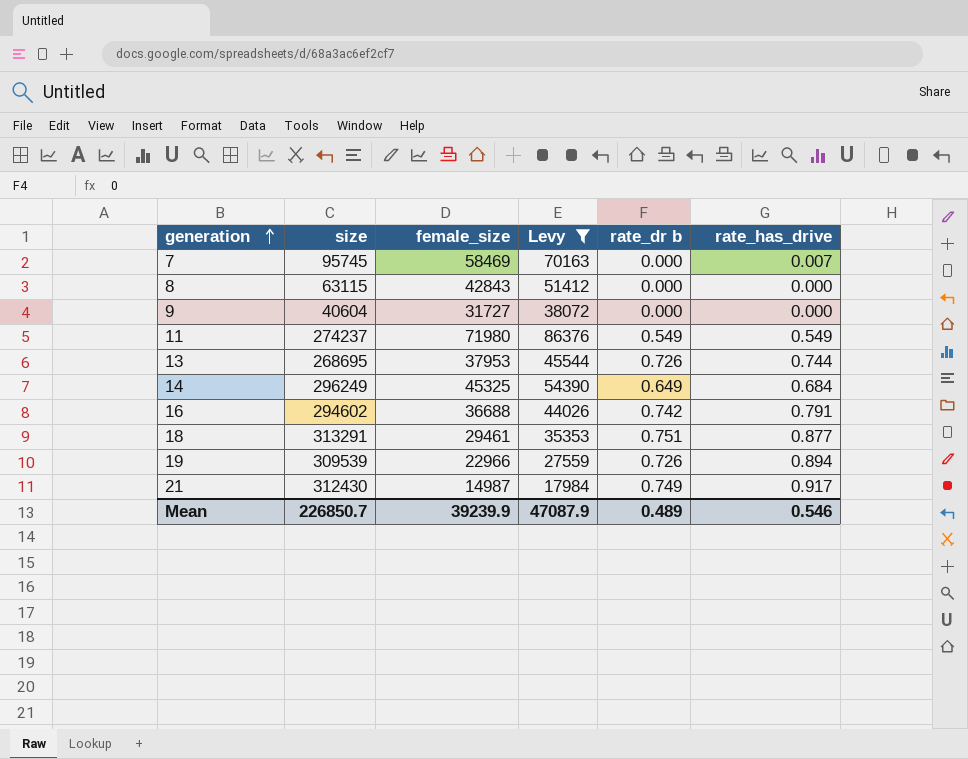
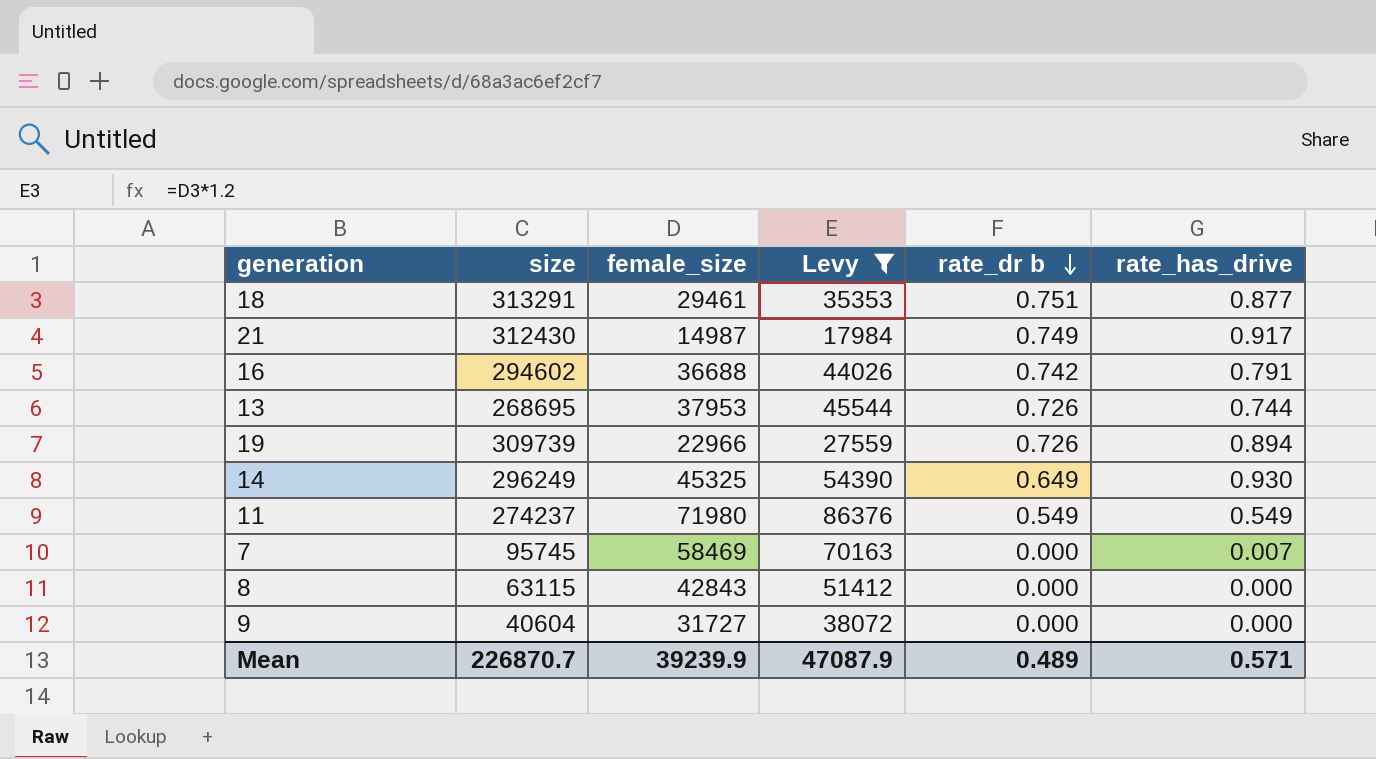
row order: generation ascending -> rate_dr b descending
19 | size: 309539 -> 309739
14 | rate_has_drive: 0.684 -> 0.930
Mean | size: 226850.7 -> 226870.7
Mean | rate_has_drive: 0.546 -> 0.571

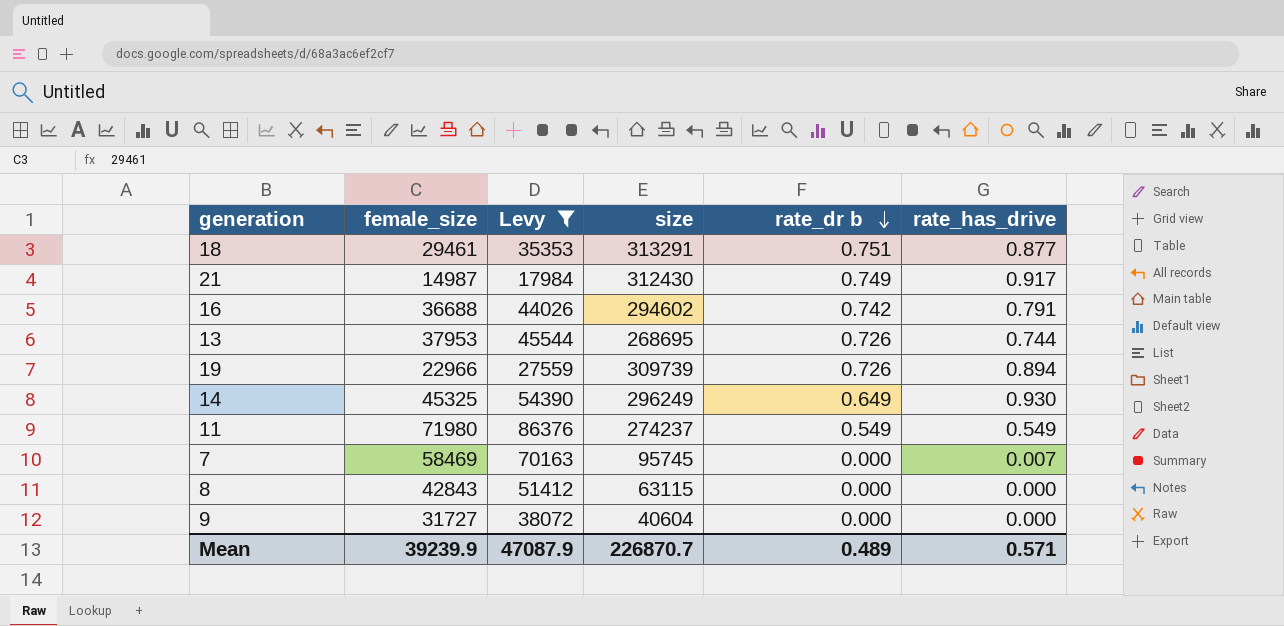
column size | position: 2 -> 4

